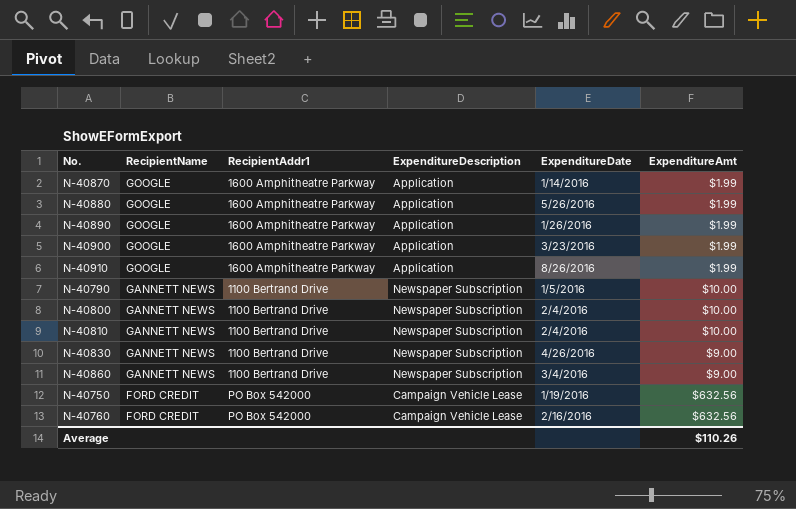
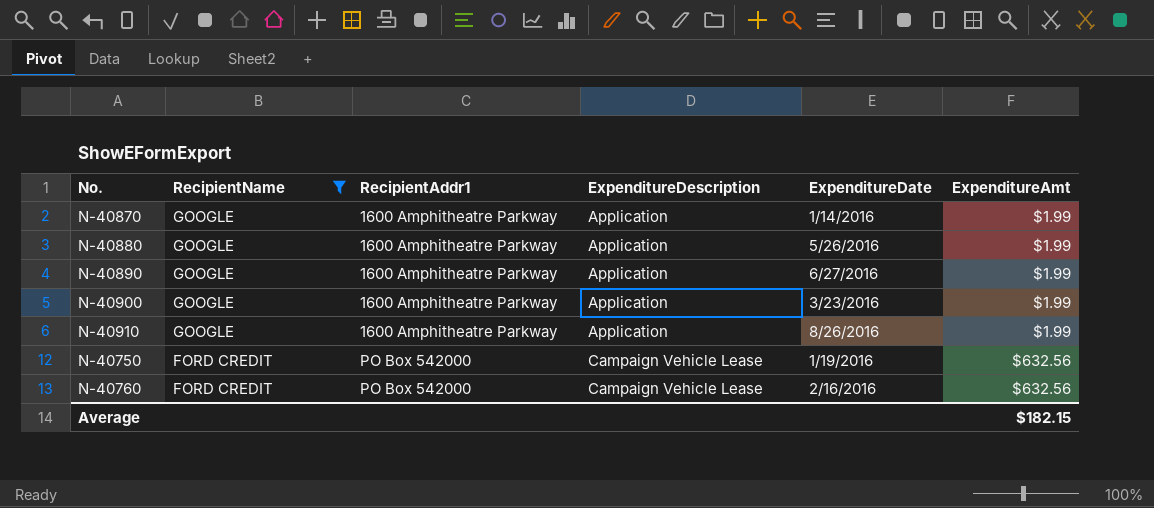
filter: none -> RecipientName != GANNETT NEWS
N-40890 | ExpenditureDate: 1/26/2016 -> 6/27/2016
Average | ExpenditureAmt: $110.26 -> $182.15

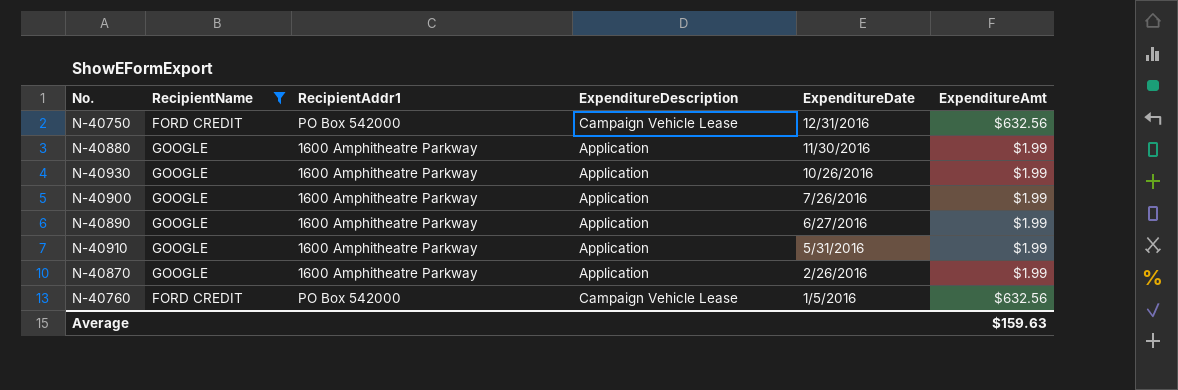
row order: RecipientName descending -> ExpenditureDate descending
N-40750 | ExpenditureDate: 1/19/2016 -> 12/31/2016
N-40880 | ExpenditureDate: 5/26/2016 -> 11/30/2016
row N-40930: none -> GOOGLE | 1600 Amphitheatre Parkway | Application | 10/26/2016 | $1.99
N-40900 | ExpenditureDate: 3/23/2016 -> 7/26/2016
N-40910 | ExpenditureDate: 8/26/2016 -> 5/31/2016
N-40870 | ExpenditureDate: 1/14/2016 -> 2/26/2016
N-40760 | ExpenditureDate: 2/16/2016 -> 1/5/2016
Average | ExpenditureAmt: $182.15 -> $159.63

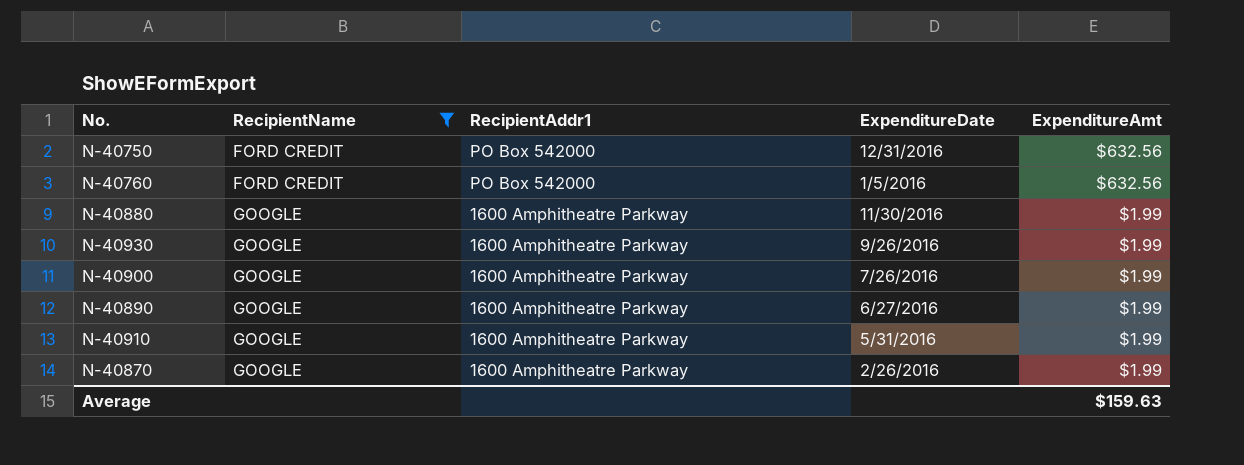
row order: ExpenditureDate descending -> RecipientName ascending
column ExpenditureDescription | position: 4 -> none
N-40930 | ExpenditureDate: 10/26/2016 -> 9/26/2016

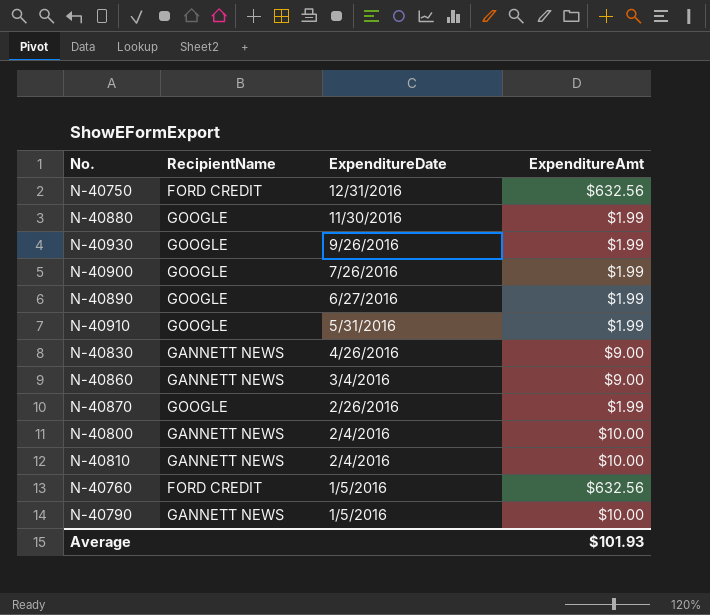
filter: RecipientName != GANNETT NEWS -> none
row order: RecipientName ascending -> ExpenditureDate descending
column RecipientAddr1 | position: 3 -> none
Average | ExpenditureAmt: $159.63 -> $101.93

